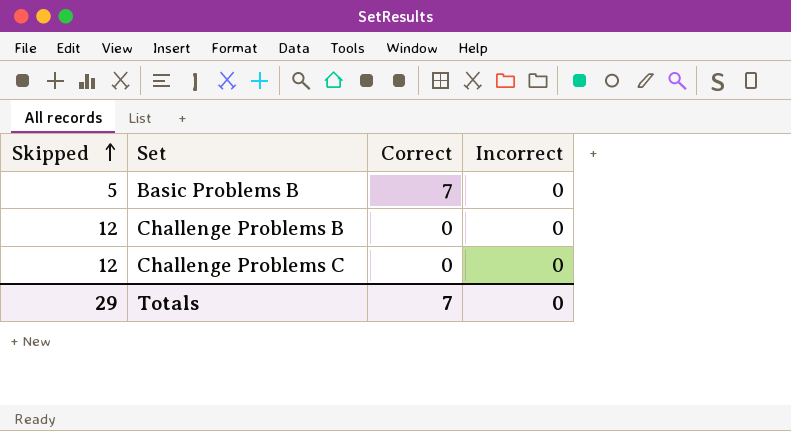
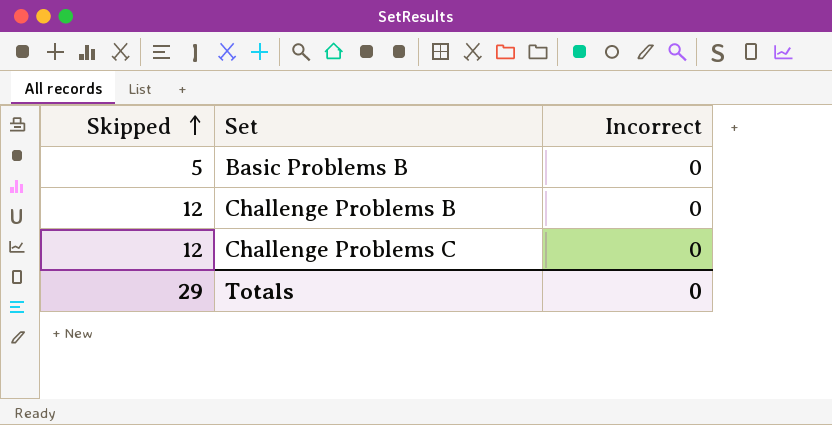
column Correct | position: 3 -> none

